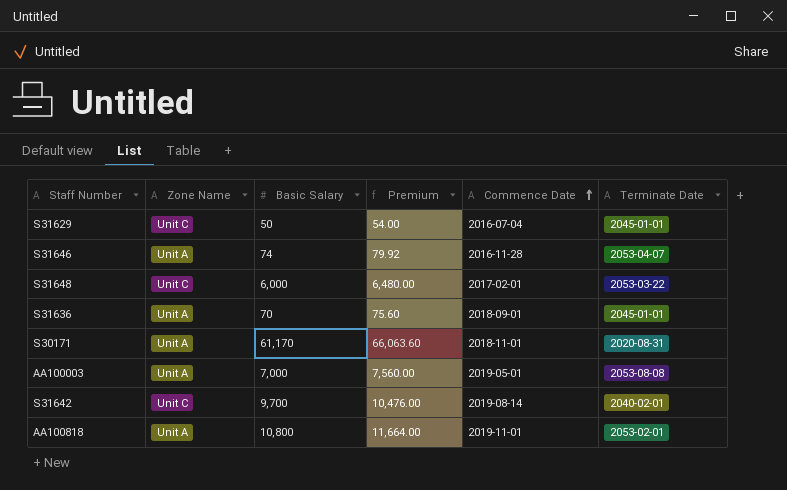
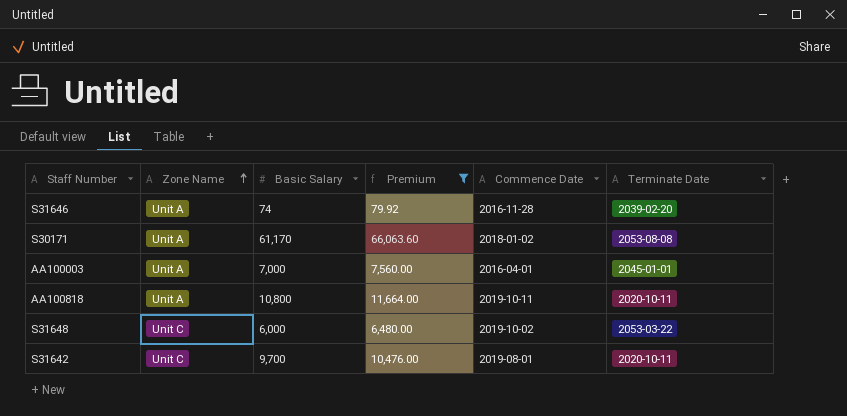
filter: none -> Premium >= 79.92
row order: Commence Date ascending -> Zone Name ascending
S31646 | Terminate Date: 2053-04-07 -> 2039-02-20
S30171 | Commence Date: 2018-11-01 -> 2018-01-02
S30171 | Terminate Date: 2020-08-31 -> 2053-08-08
AA100003 | Commence Date: 2019-05-01 -> 2016-04-01
AA100003 | Terminate Date: 2053-08-08 -> 2045-01-01
AA100818 | Commence Date: 2019-11-01 -> 2019-10-11
AA100818 | Terminate Date: 2053-02-01 -> 2020-10-11
S31648 | Commence Date: 2017-02-01 -> 2019-10-02
S31642 | Commence Date: 2019-08-14 -> 2019-08-01
S31642 | Terminate Date: 2040-02-01 -> 2020-10-11

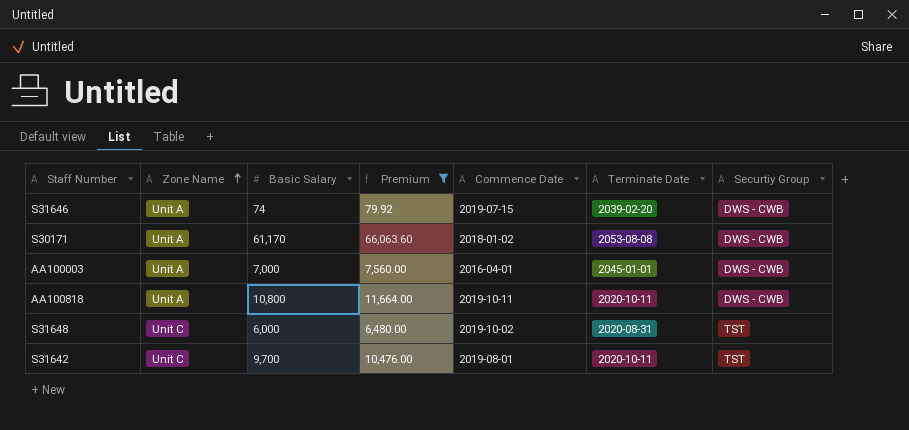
column Securtiy Group | position: none -> 7
S31646 | Commence Date: 2016-11-28 -> 2019-07-15
S31648 | Terminate Date: 2053-03-22 -> 2020-08-31

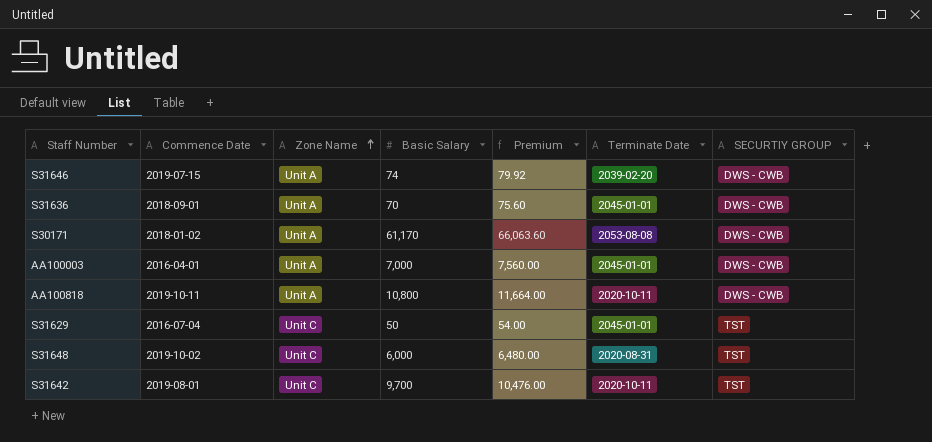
filter: Premium >= 79.92 -> none
column Commence Date | position: 5 -> 2
column name: Securtiy Group -> SECURTIY GROUP

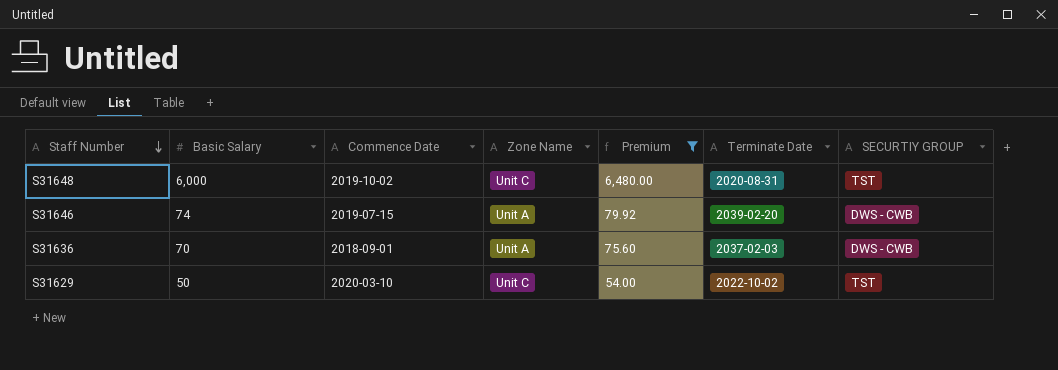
filter: none -> Premium <= 6,480.00
row order: Zone Name ascending -> Staff Number descending
column Basic Salary | position: 4 -> 2
S31636 | Terminate Date: 2045-01-01 -> 2037-02-03
S31629 | Commence Date: 2016-07-04 -> 2020-03-10
S31629 | Terminate Date: 2045-01-01 -> 2022-10-02

